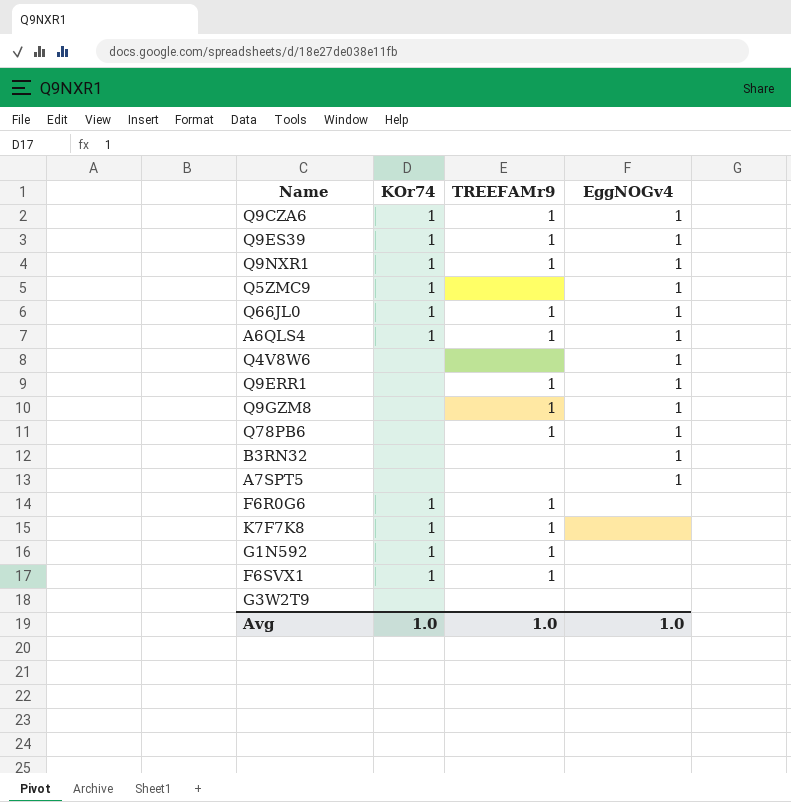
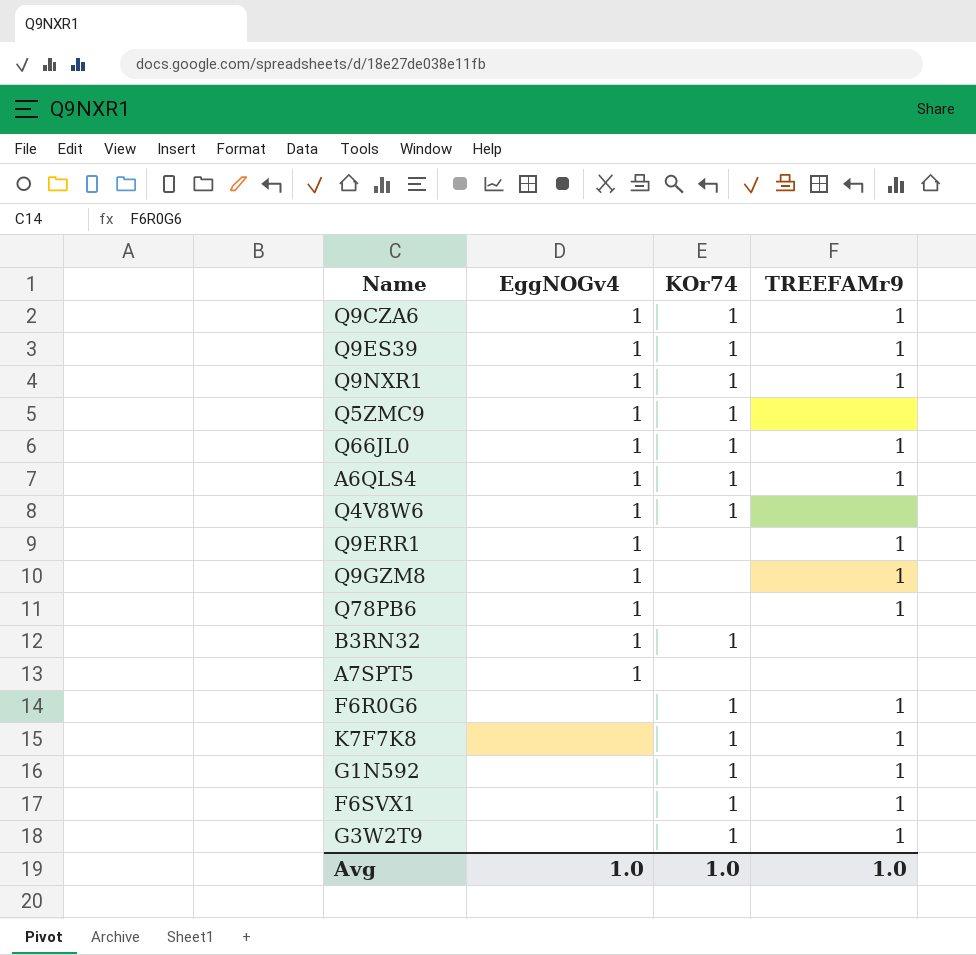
column EggNOGv4 | position: 4 -> 2
Q4V8W6 | KOr74: none -> 1
B3RN32 | KOr74: none -> 1
G3W2T9 | KOr74: none -> 1
G3W2T9 | TREEFAMr9: none -> 1

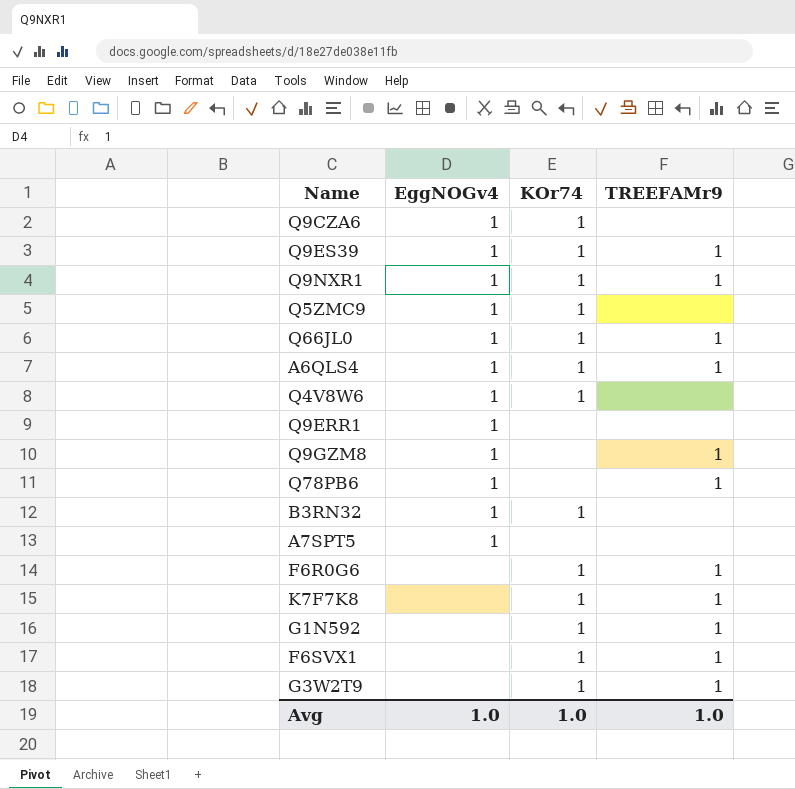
Q9CZA6 | TREEFAMr9: 1 -> none
Q9ERR1 | TREEFAMr9: 1 -> none

